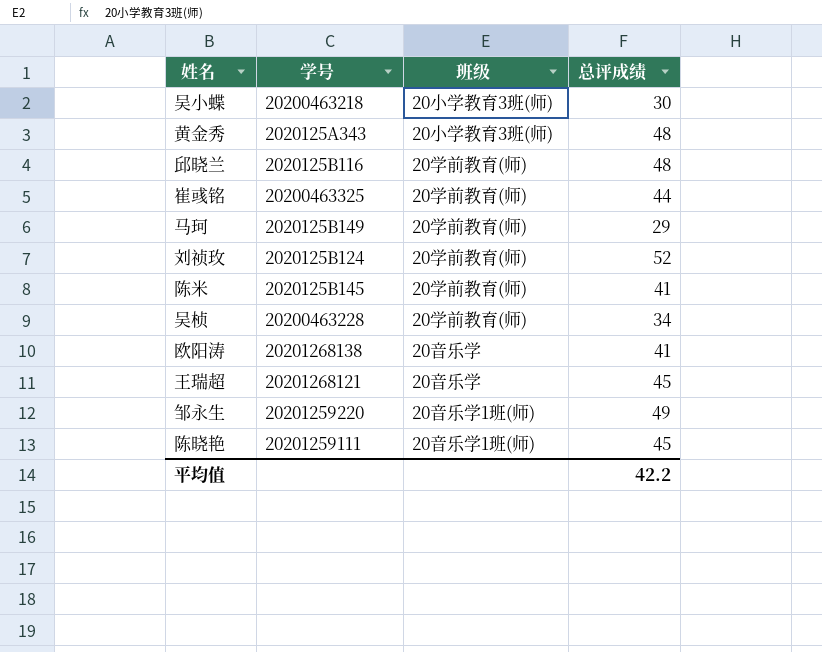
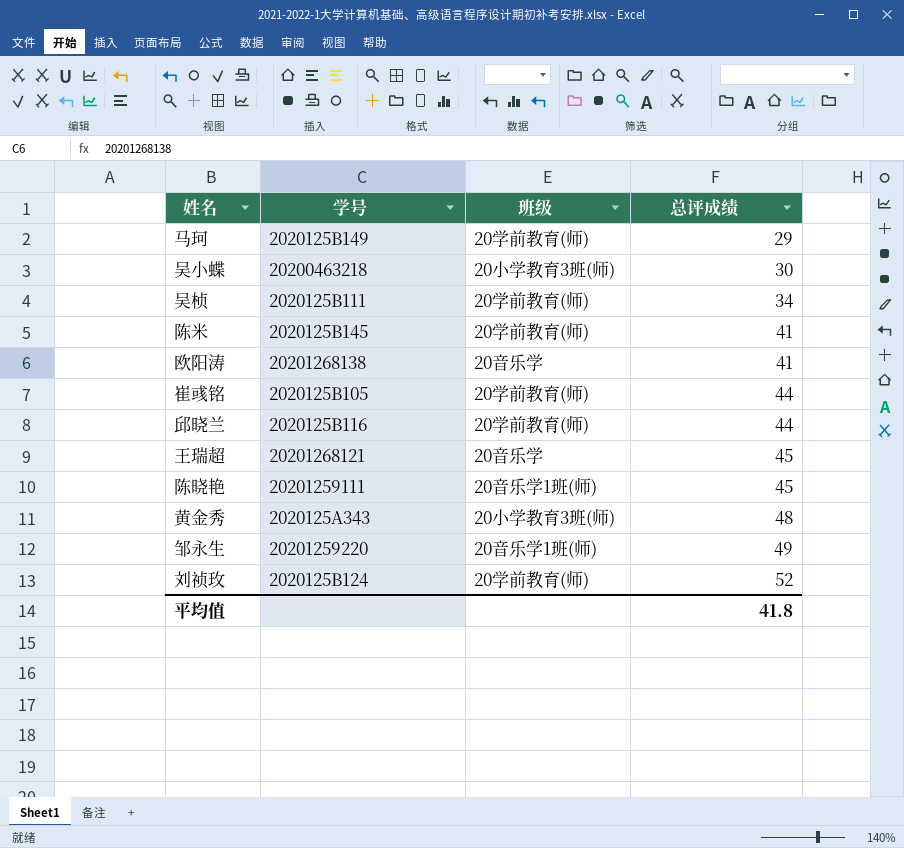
row order: none -> 总评成绩 ascending
吴桢 | 学号: 20200463228 -> 2020125B111
崔彧铭 | 学号: 20200463325 -> 2020125B105
邱晓兰 | 总评成绩: 48 -> 44
平均值 | 总评成绩: 42.2 -> 41.8

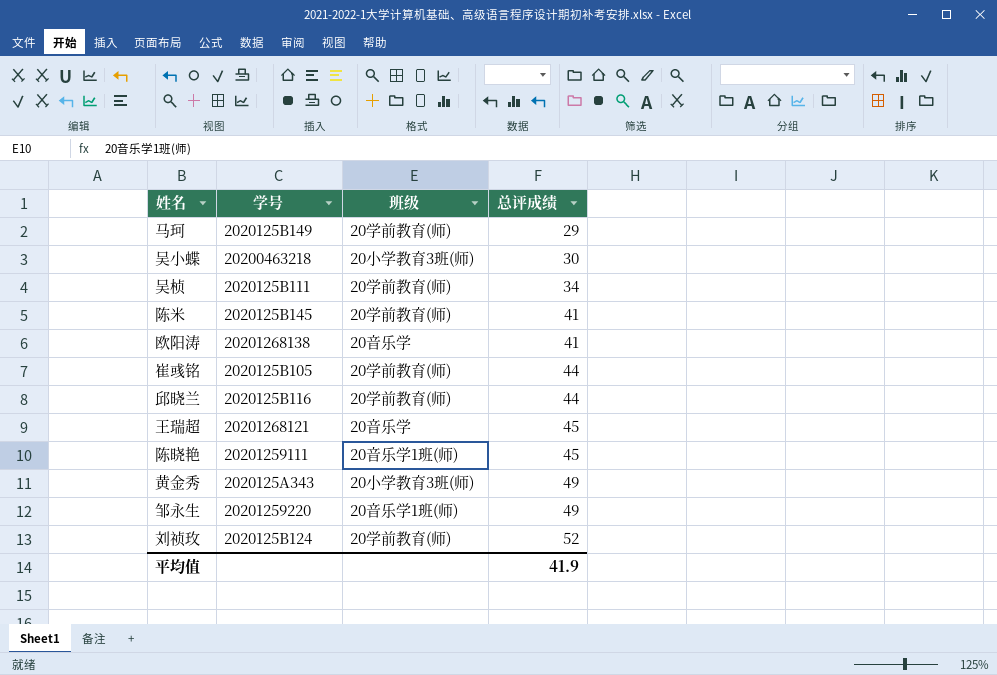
黄金秀 | 总评成绩: 48 -> 49
平均值 | 总评成绩: 41.8 -> 41.9

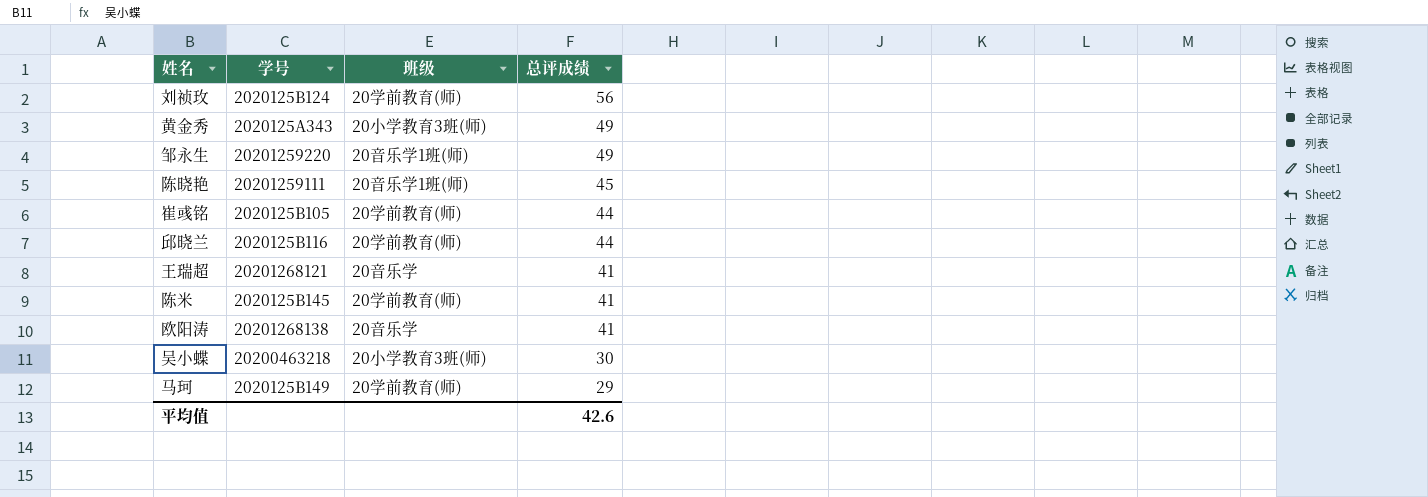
row order: 总评成绩 ascending -> 总评成绩 descending
row 吴桢: 2020125B111 | 20学前教育(师) | 34 -> none
刘祯玫 | 总评成绩: 52 -> 56
王瑞超 | 总评成绩: 45 -> 41
平均值 | 总评成绩: 41.9 -> 42.6

